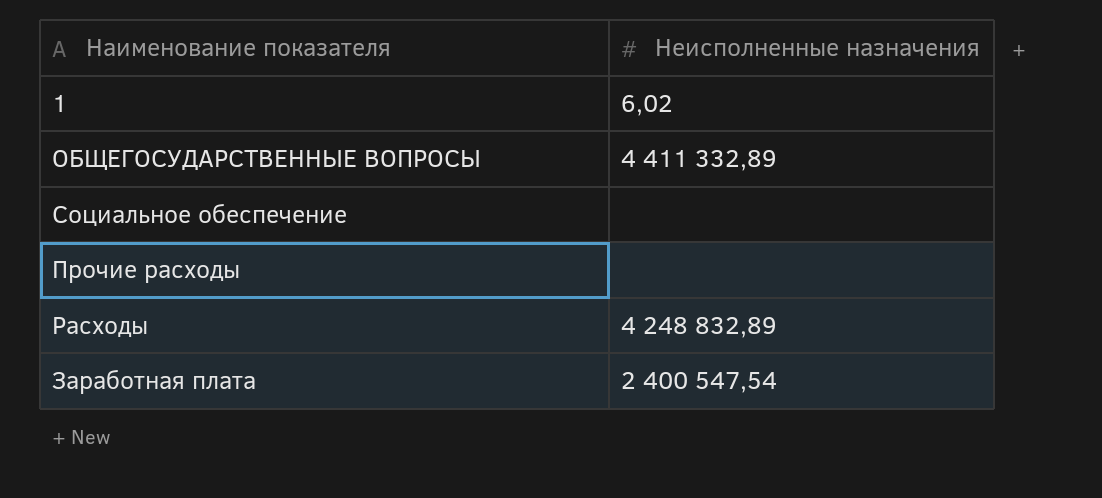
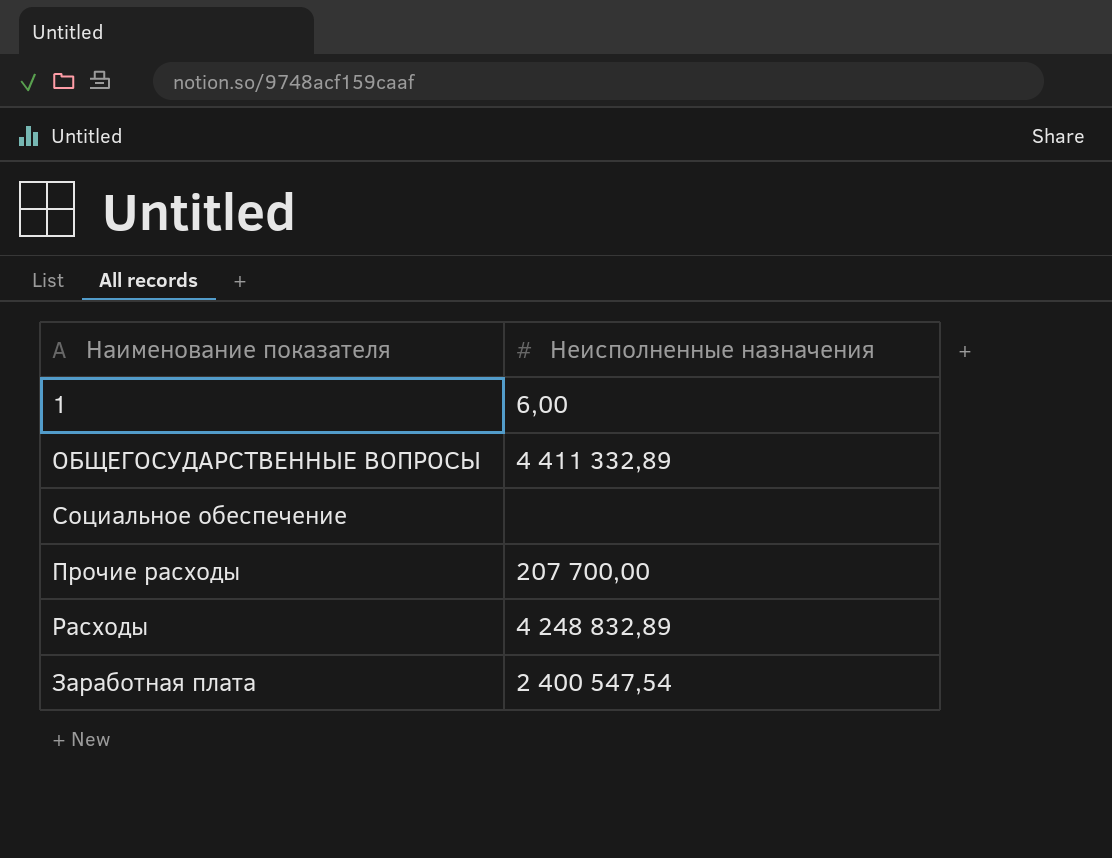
1 | Неисполненные назначения: 6,02 -> 6,00
Прочие расходы | Неисполненные назначения: none -> 207 700,00

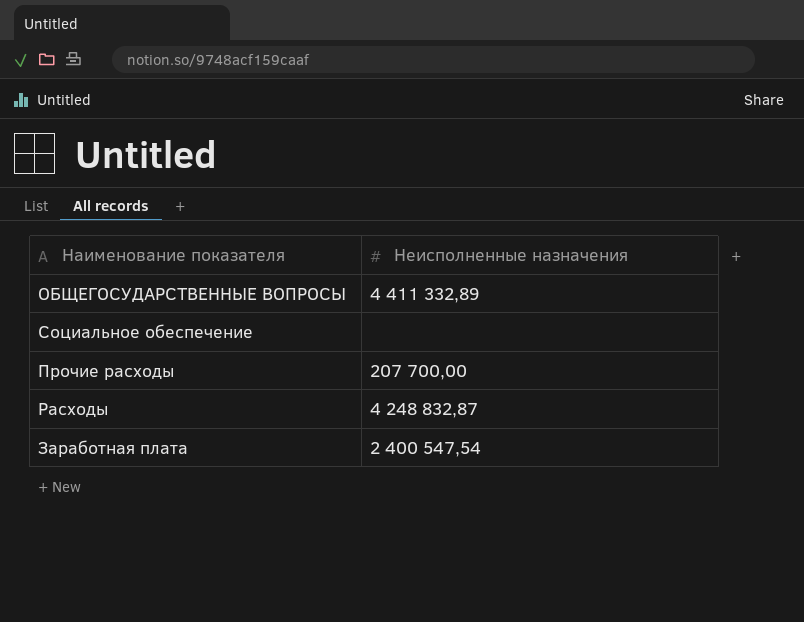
row 1: 6,00 -> none
Расходы | Неисполненные назначения: 4 248 832,89 -> 4 248 832,87

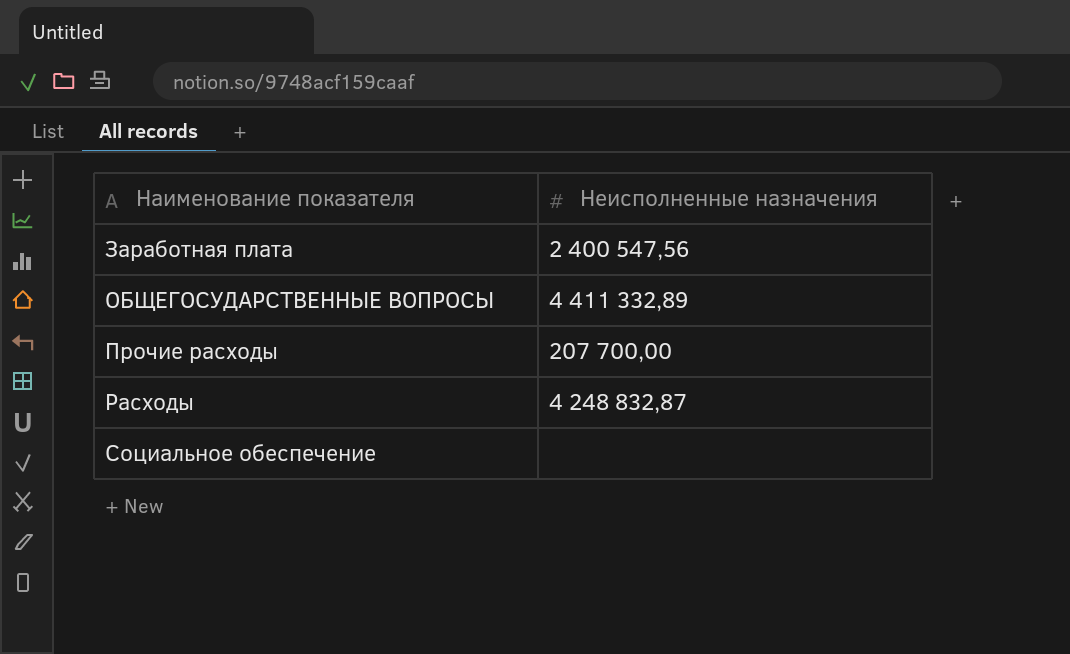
row order: none -> Наименование показателя ascending
Заработная плата | Неисполненные назначения: 2 400 547,54 -> 2 400 547,56

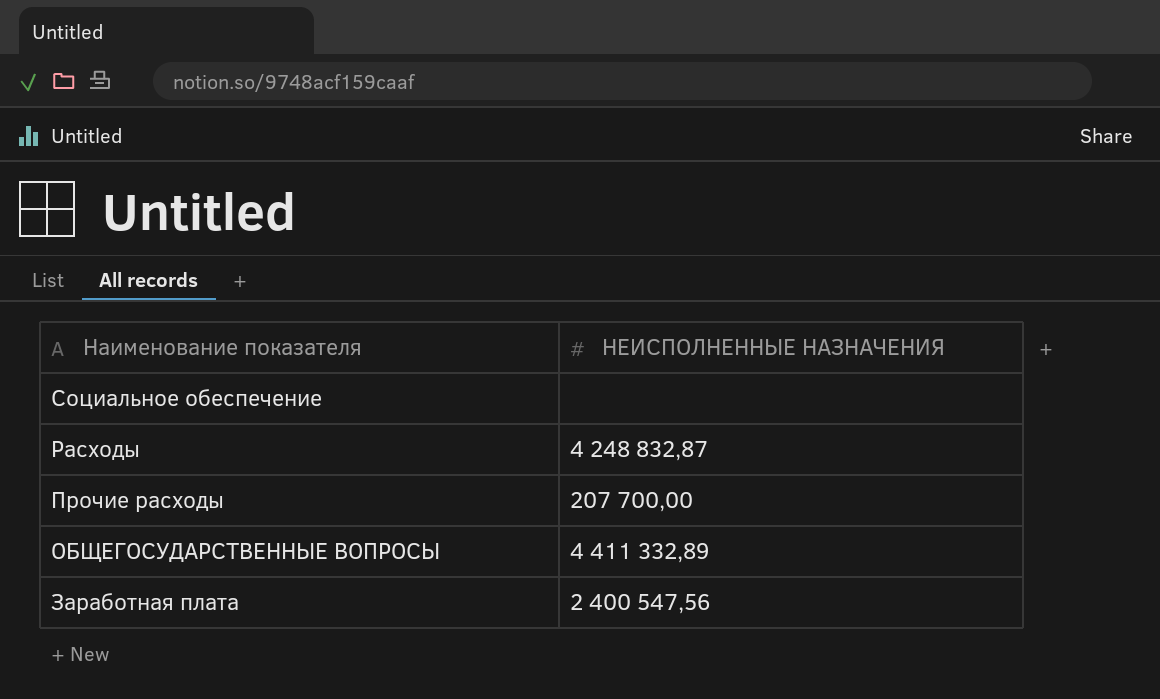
row order: Наименование показателя ascending -> Наименование показателя descending
column name: Неисполненные назначения -> НЕИСПОЛНЕННЫЕ НАЗНАЧЕНИЯ

